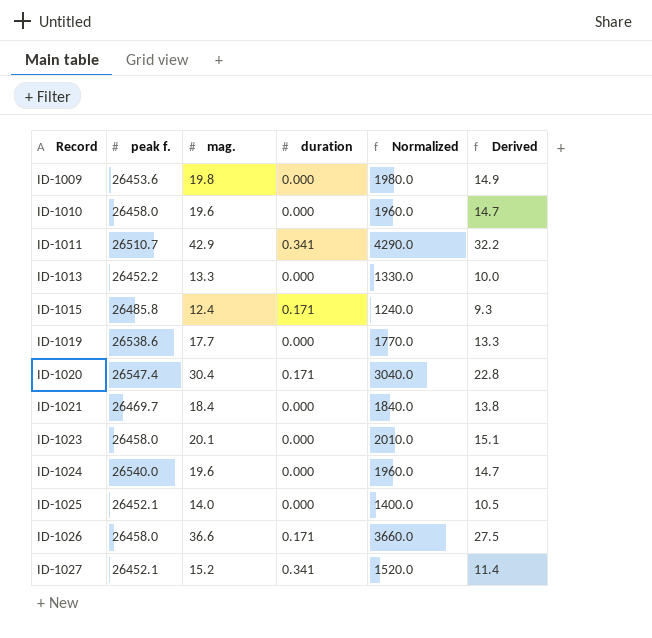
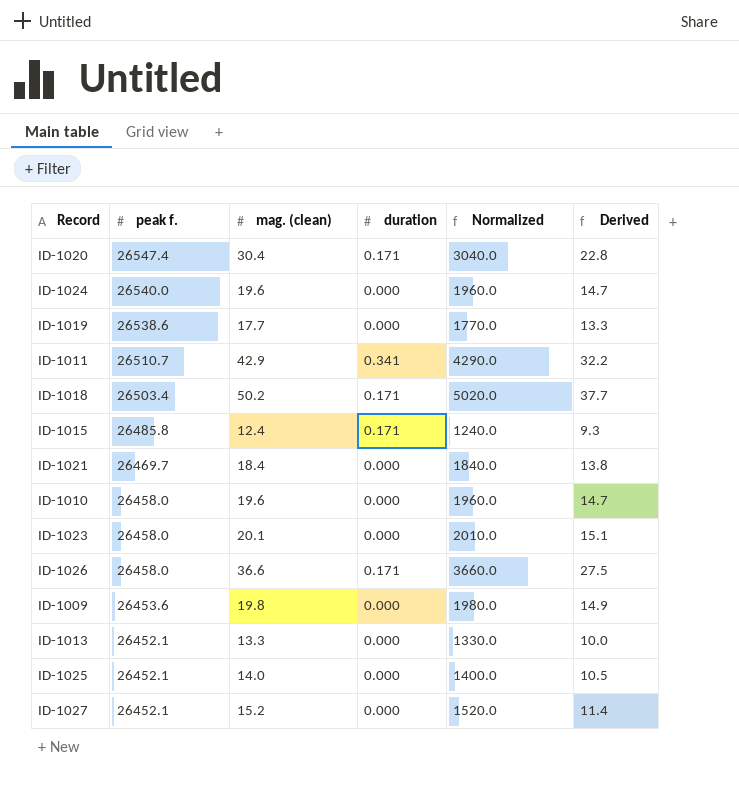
row order: Record ascending -> peak f. descending
column name: mag. -> mag. (clean)
row ID-1018: none -> 26503.4 | 50.2 | 0.171 | 5020.0 | 37.7
ID-1013 | peak f.: 26452.2 -> 26452.1
ID-1027 | duration: 0.341 -> 0.000

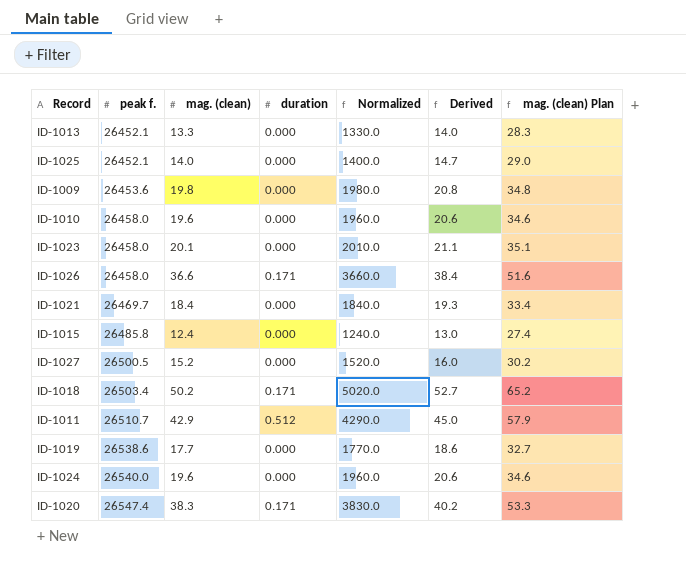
row order: peak f. descending -> peak f. ascending
column Derived | formula: [mag. (clean)] * 0.75 -> [mag. (clean)] * 1.05
column mag. (clean) Plan | formula: none -> [mag. (clean)] + 15
ID-1015 | duration: 0.171 -> 0.000
ID-1027 | peak f.: 26452.1 -> 26500.5
ID-1011 | duration: 0.341 -> 0.512
ID-1020 | mag. (clean): 30.4 -> 38.3
ID-1020 | Normalized: 3040.0 -> 3830.0

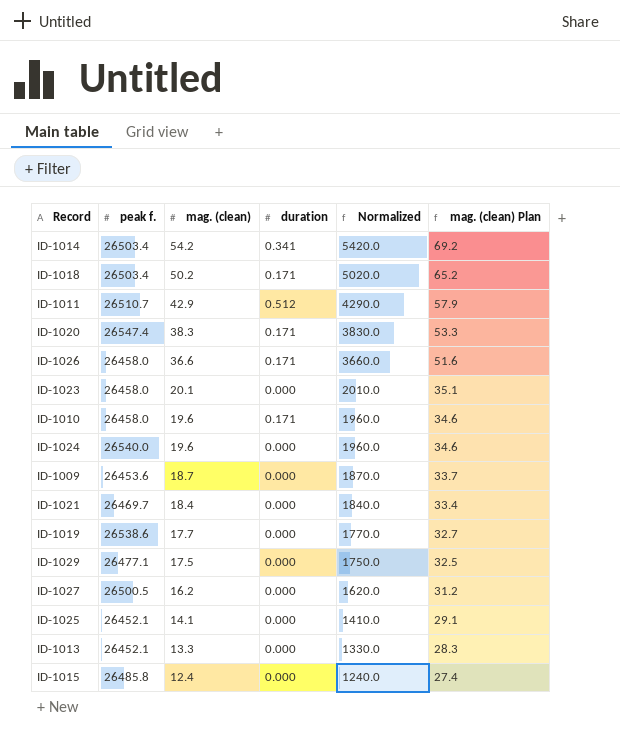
row order: peak f. ascending -> mag. (clean) descending
column Derived | formula: [mag. (clean)] * 1.05 -> none
row ID-1014: none -> 26503.4 | 54.2 | 0.341 | 5420.0 | 69.2
ID-1010 | duration: 0.000 -> 0.171
ID-1009 | mag. (clean): 19.8 -> 18.7
ID-1009 | Normalized: 1980.0 -> 1870.0
ID-1009 | mag. (clean) Plan: 34.8 -> 33.7
row ID-1029: none -> 26477.1 | 17.5 | 0.000 | 1750.0 | 32.5
ID-1027 | mag. (clean): 15.2 -> 16.2
ID-1027 | Normalized: 1520.0 -> 1620.0
ID-1027 | mag. (clean) Plan: 30.2 -> 31.2
ID-1025 | mag. (clean): 14.0 -> 14.1
ID-1025 | Normalized: 1400.0 -> 1410.0
ID-1025 | mag. (clean) Plan: 29.0 -> 29.1

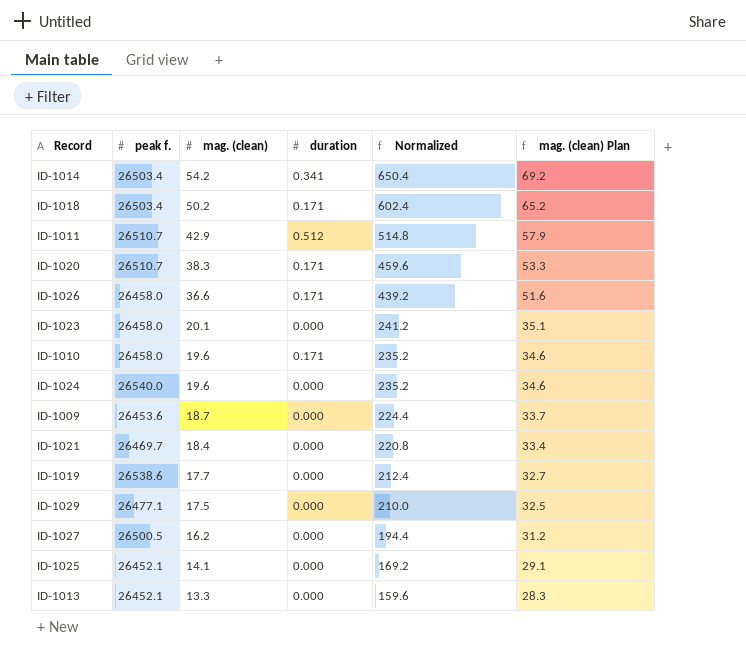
column Normalized | formula: [mag. (clean)] * 100 -> [mag. (clean)] * 12
row ID-1015: 26485.8 | 12.4 | 0.000 | 1240.0 | 27.4 -> none
ID-1020 | peak f.: 26547.4 -> 26510.7

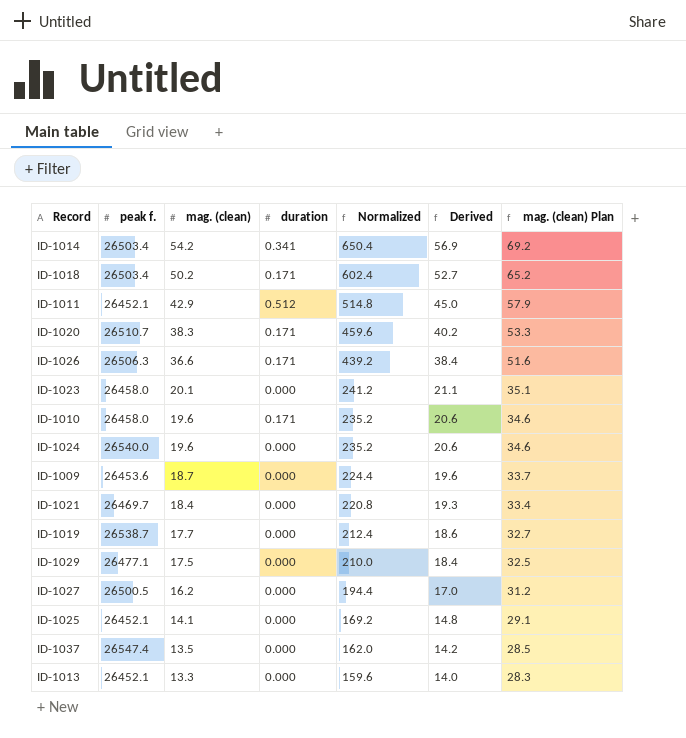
column Derived | formula: none -> [mag. (clean)] * 1.05
ID-1011 | peak f.: 26510.7 -> 26452.1
ID-1026 | peak f.: 26458.0 -> 26506.3
ID-1019 | peak f.: 26538.6 -> 26538.7
row ID-1037: none -> 26547.4 | 13.5 | 0.000 | 162.0 | 14.2 | 28.5

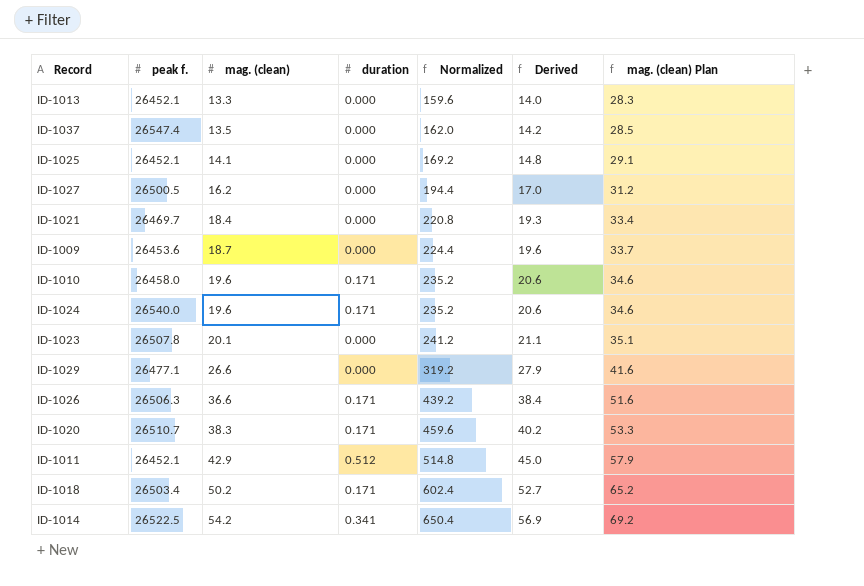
row order: mag. (clean) descending -> mag. (clean) ascending
row ID-1019: 26538.7 | 17.7 | 0.000 | 212.4 | 18.6 | 32.7 -> none
ID-1024 | duration: 0.000 -> 0.171
ID-1023 | peak f.: 26458.0 -> 26507.8
ID-1029 | mag. (clean): 17.5 -> 26.6
ID-1029 | Normalized: 210.0 -> 319.2
ID-1029 | Derived: 18.4 -> 27.9
ID-1029 | mag. (clean) Plan: 32.5 -> 41.6
ID-1014 | peak f.: 26503.4 -> 26522.5

